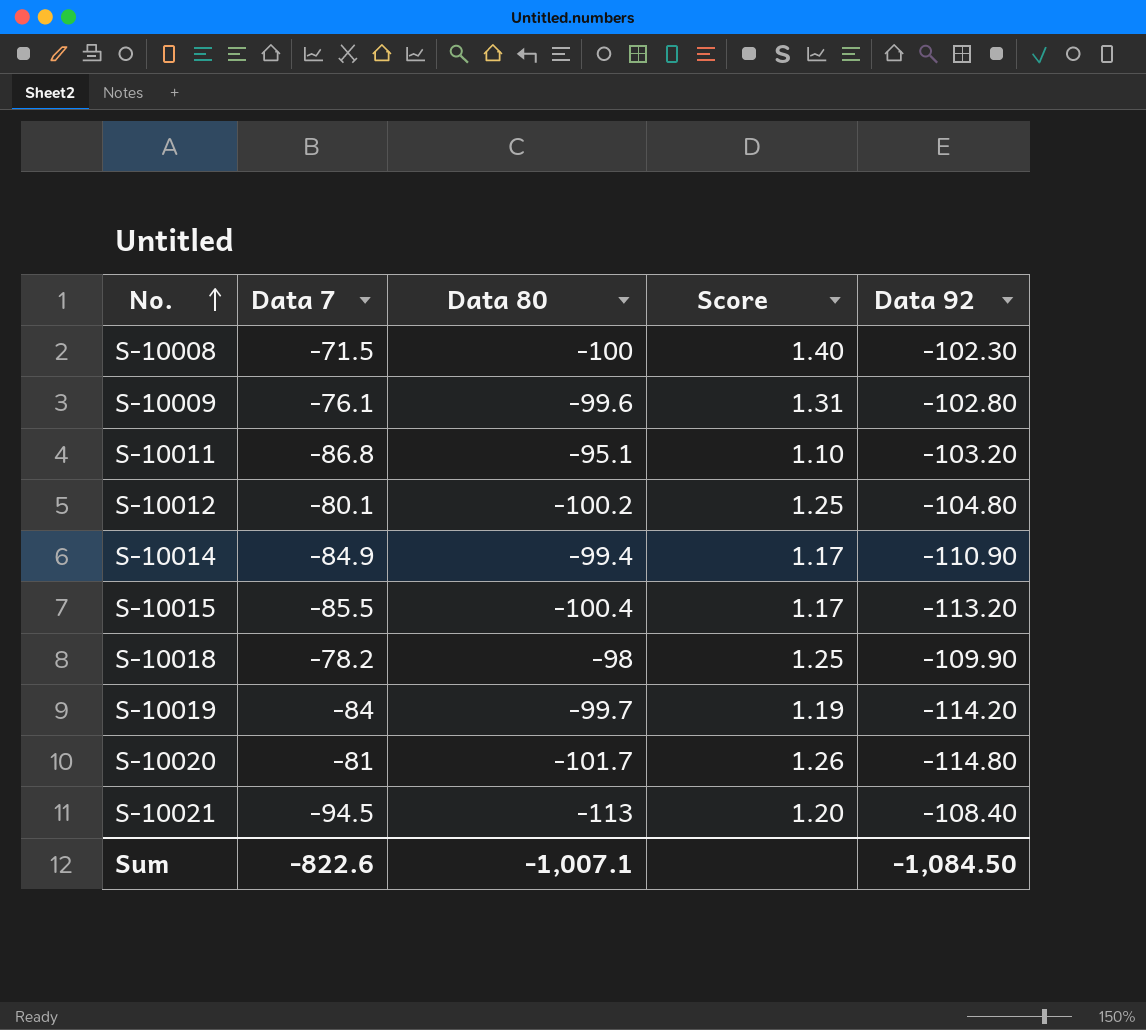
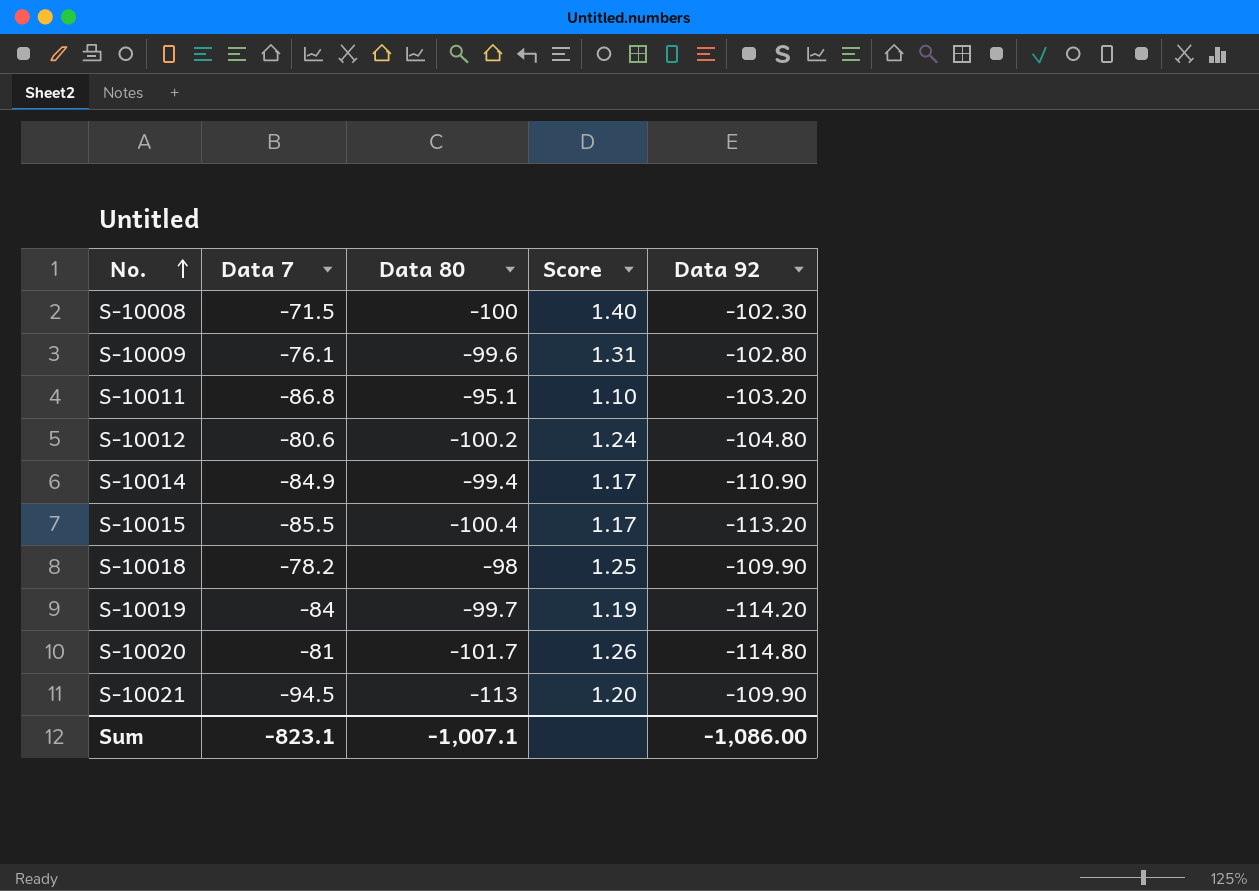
S-10012 | Data 7: -80.1 -> -80.6
S-10012 | Score: 1.25 -> 1.24
S-10021 | Data 92: -108.40 -> -109.90
Sum | Data 7: -822.6 -> -823.1
Sum | Data 92: -1,084.50 -> -1,086.00

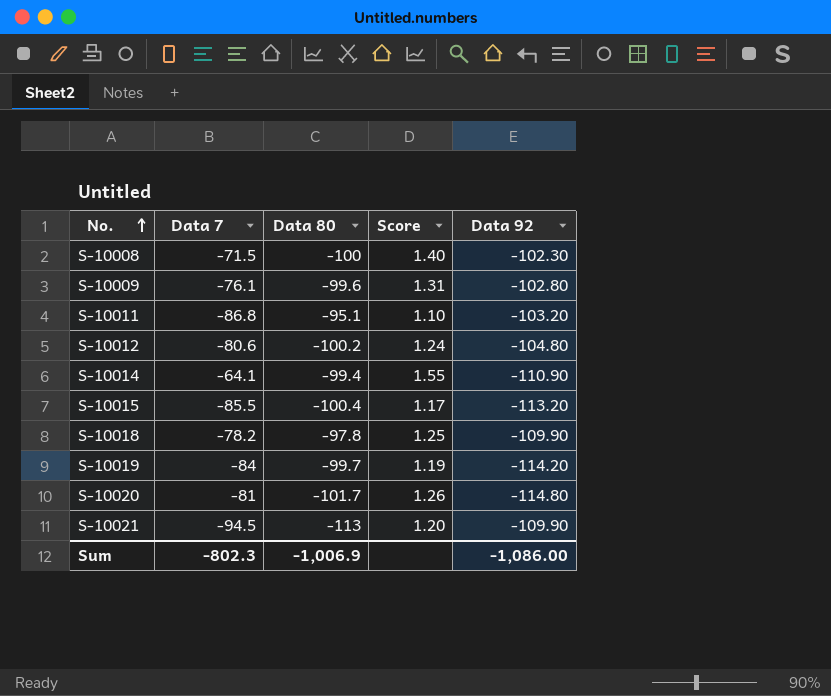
S-10014 | Data 7: -84.9 -> -64.1
S-10014 | Score: 1.17 -> 1.55
S-10018 | Data 80: -98 -> -97.8
Sum | Data 7: -823.1 -> -802.3
Sum | Data 80: -1,007.1 -> -1,006.9

